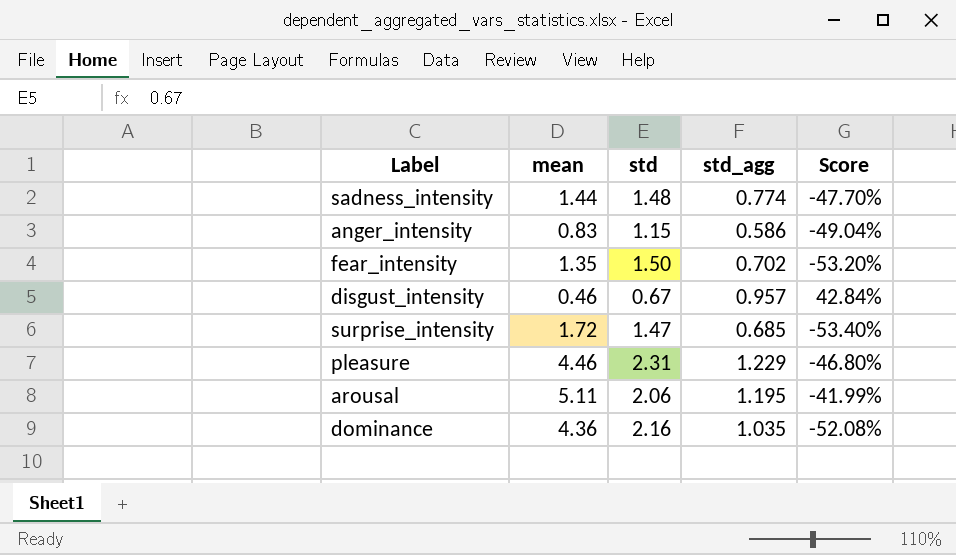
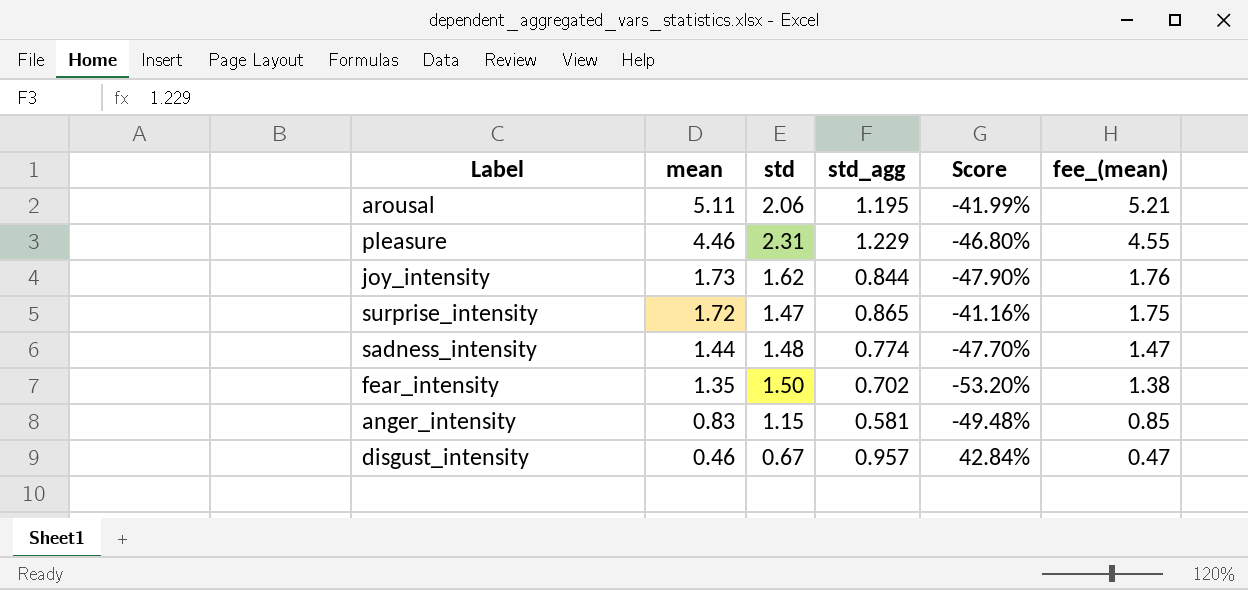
row order: none -> mean descending
column fee_(mean) | formula: none -> [mean] * 1.02
row dominance: 4.36 | 2.16 | 1.035 | -52.08% -> none
row joy_intensity: none -> 1.73 | 1.62 | 0.844 | -47.90% | 1.76
surprise_intensity | std_agg: 0.685 -> 0.865
surprise_intensity | Score: -53.40% -> -41.16%
anger_intensity | std_agg: 0.586 -> 0.581
anger_intensity | Score: -49.04% -> -49.48%

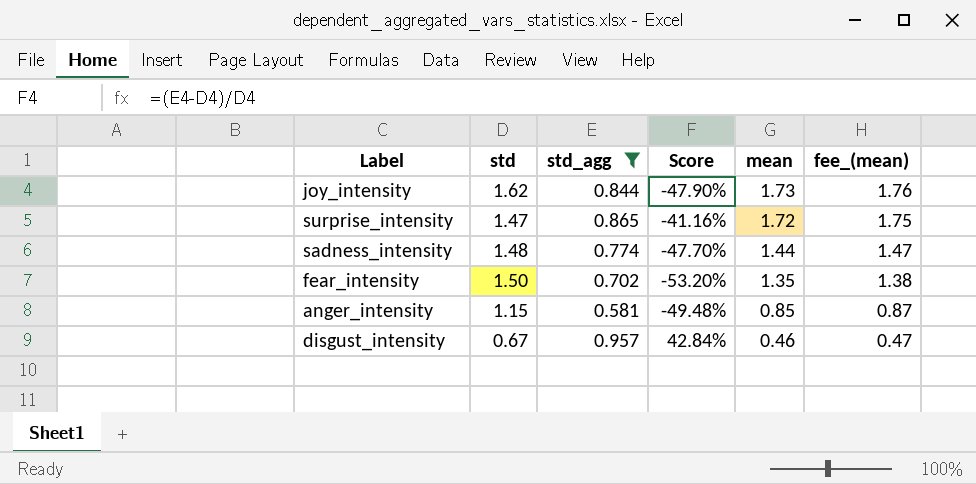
filter: none -> std_agg <= 0.957
column mean | position: 2 -> 5
anger_intensity | mean: 0.83 -> 0.85
anger_intensity | fee_(mean): 0.85 -> 0.87

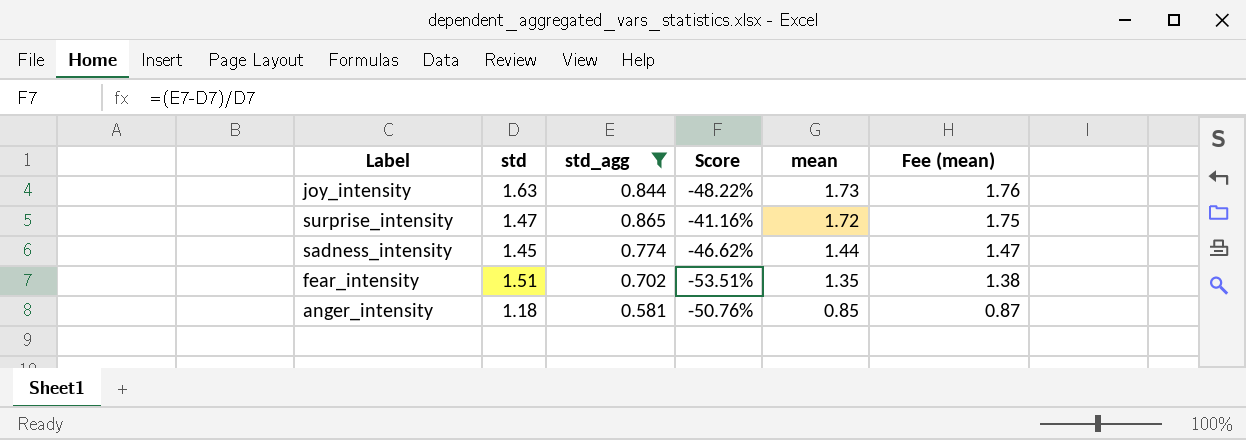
column name: fee_(mean) -> Fee (mean)
row disgust_intensity: 0.67 | 0.957 | 42.84% | 0.46 | 0.47 -> none
joy_intensity | std: 1.62 -> 1.63
joy_intensity | Score: -47.90% -> -48.22%
sadness_intensity | std: 1.48 -> 1.45
sadness_intensity | Score: -47.70% -> -46.62%
fear_intensity | std: 1.50 -> 1.51
fear_intensity | Score: -53.20% -> -53.51%
anger_intensity | std: 1.15 -> 1.18
anger_intensity | Score: -49.48% -> -50.76%

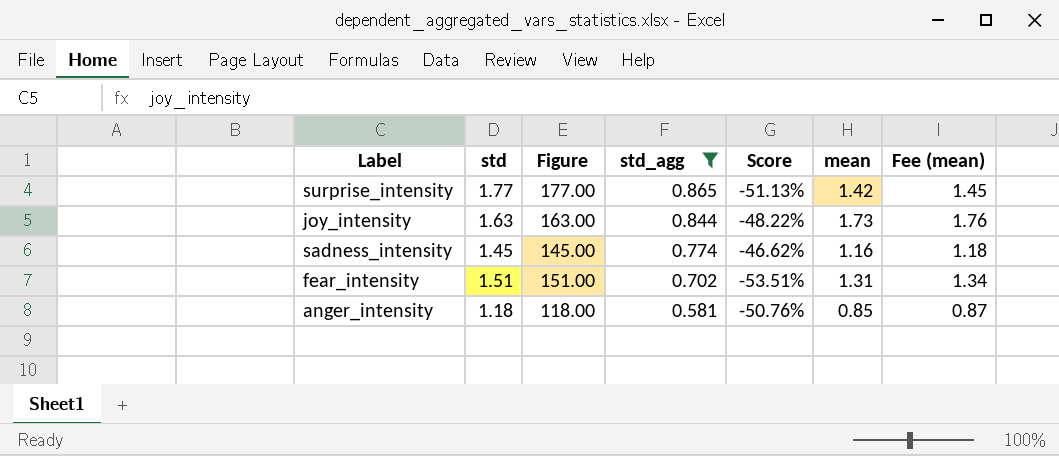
row order: mean descending -> std_agg descending
column Figure | formula: none -> [std] * 100
surprise_intensity | std: 1.47 -> 1.77
surprise_intensity | Score: -41.16% -> -51.13%
surprise_intensity | mean: 1.72 -> 1.42
surprise_intensity | Fee (mean): 1.75 -> 1.45
sadness_intensity | mean: 1.44 -> 1.16
sadness_intensity | Fee (mean): 1.47 -> 1.18
fear_intensity | mean: 1.35 -> 1.31
fear_intensity | Fee (mean): 1.38 -> 1.34

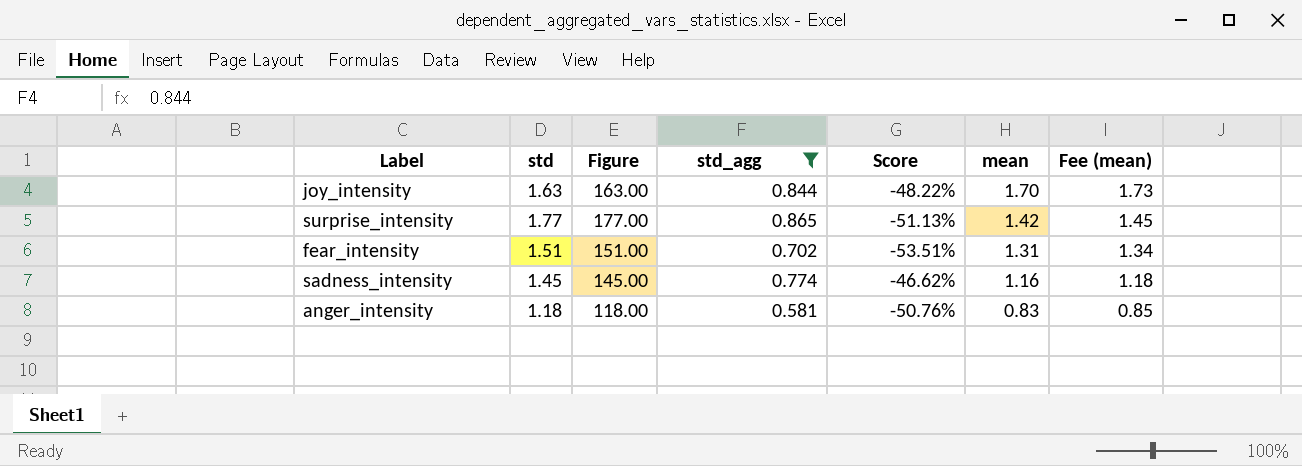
row order: std_agg descending -> mean descending
joy_intensity | mean: 1.73 -> 1.70
joy_intensity | Fee (mean): 1.76 -> 1.73
anger_intensity | mean: 0.85 -> 0.83
anger_intensity | Fee (mean): 0.87 -> 0.85

